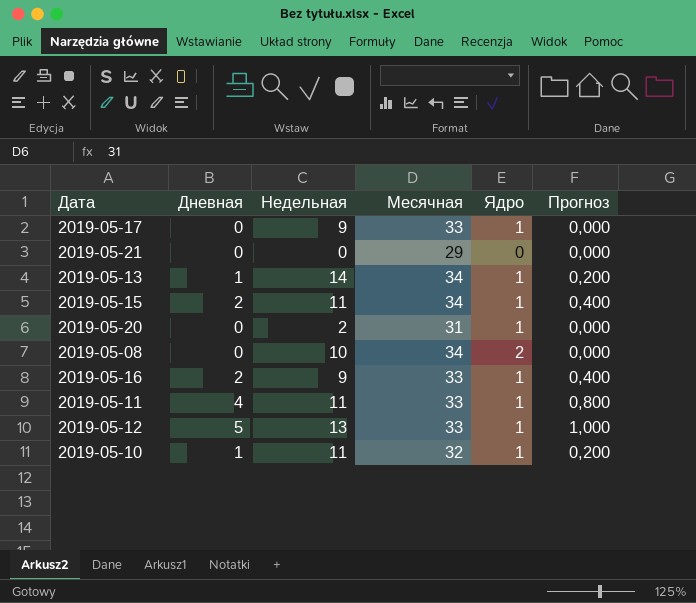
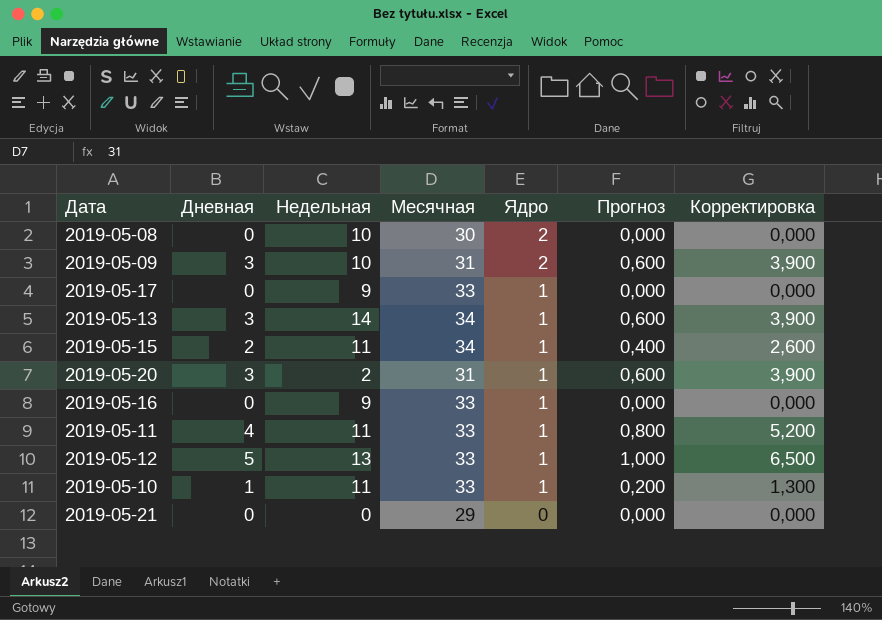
row order: none -> Ядро descending
column Корректировка | formula: none -> [Дневная] * 1,3
2019-05-08 | Месячная: 34 -> 30
row 2019-05-09: none -> 3 | 10 | 31 | 2 | 0,600 | 3,900
2019-05-13 | Дневная: 1 -> 3
2019-05-13 | Прогноз: 0,200 -> 0,600
2019-05-20 | Дневная: 0 -> 3
2019-05-20 | Прогноз: 0,000 -> 0,600
2019-05-16 | Дневная: 2 -> 0
2019-05-16 | Прогноз: 0,400 -> 0,000
2019-05-10 | Месячная: 32 -> 33

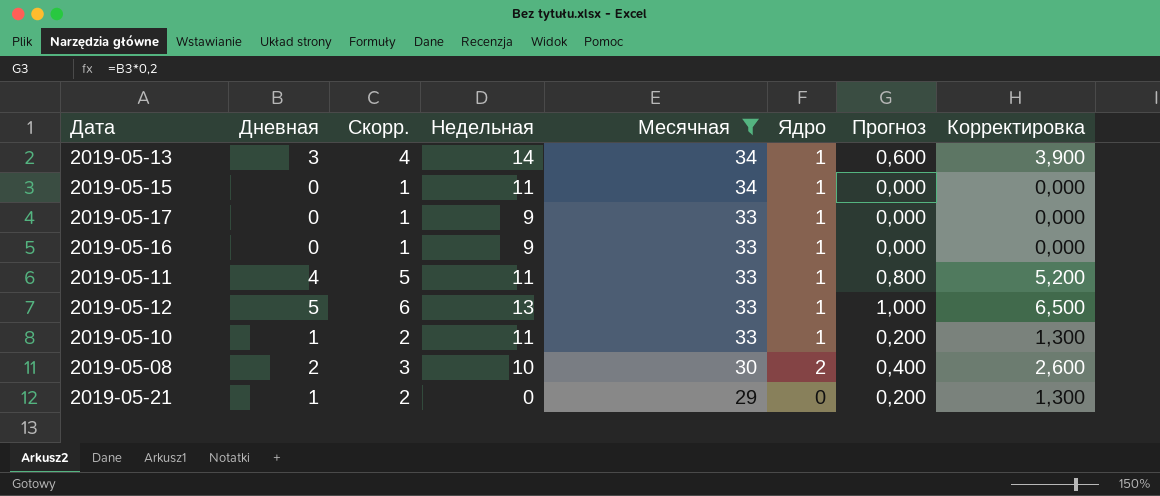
filter: none -> Месячная != 31
row order: Ядро descending -> Месячная descending
column Скорр. | formula: none -> [Дневная] + 1
2019-05-15 | Дневная: 2 -> 0
2019-05-15 | Прогноз: 0,400 -> 0,000
2019-05-15 | Корректировка: 2,600 -> 0,000
2019-05-08 | Дневная: 0 -> 2
2019-05-08 | Прогноз: 0,000 -> 0,400
2019-05-08 | Корректировка: 0,000 -> 2,600
2019-05-21 | Дневная: 0 -> 1
2019-05-21 | Прогноз: 0,000 -> 0,200
2019-05-21 | Корректировка: 0,000 -> 1,300

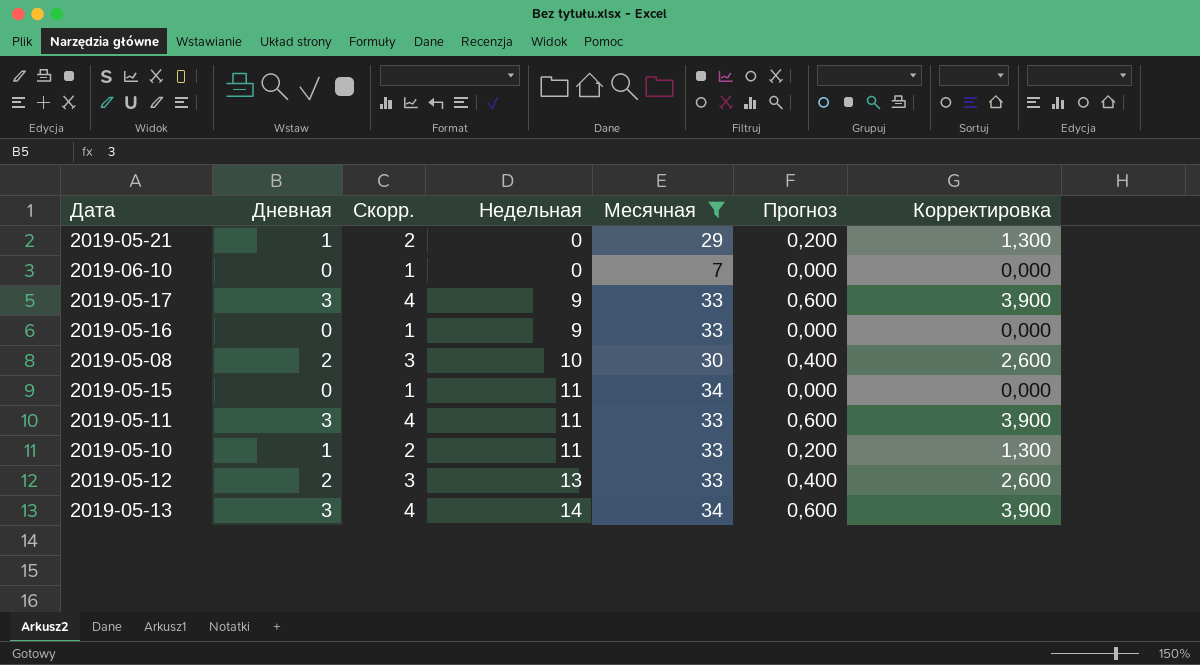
row order: Месячная descending -> Недельная ascending
column Ядро | position: 6 -> none
row 2019-06-10: none -> 0 | 1 | 0 | 7 | 0,000 | 0,000
2019-05-17 | Дневная: 0 -> 3
2019-05-17 | Скорр.: 1 -> 4
2019-05-17 | Прогноз: 0,000 -> 0,600
2019-05-17 | Корректировка: 0,000 -> 3,900
2019-05-11 | Дневная: 4 -> 3
2019-05-11 | Скорр.: 5 -> 4
2019-05-11 | Прогноз: 0,800 -> 0,600
2019-05-11 | Корректировка: 5,200 -> 3,900
2019-05-12 | Дневная: 5 -> 2
2019-05-12 | Скорр.: 6 -> 3
2019-05-12 | Прогноз: 1,000 -> 0,400
2019-05-12 | Корректировка: 6,500 -> 2,600

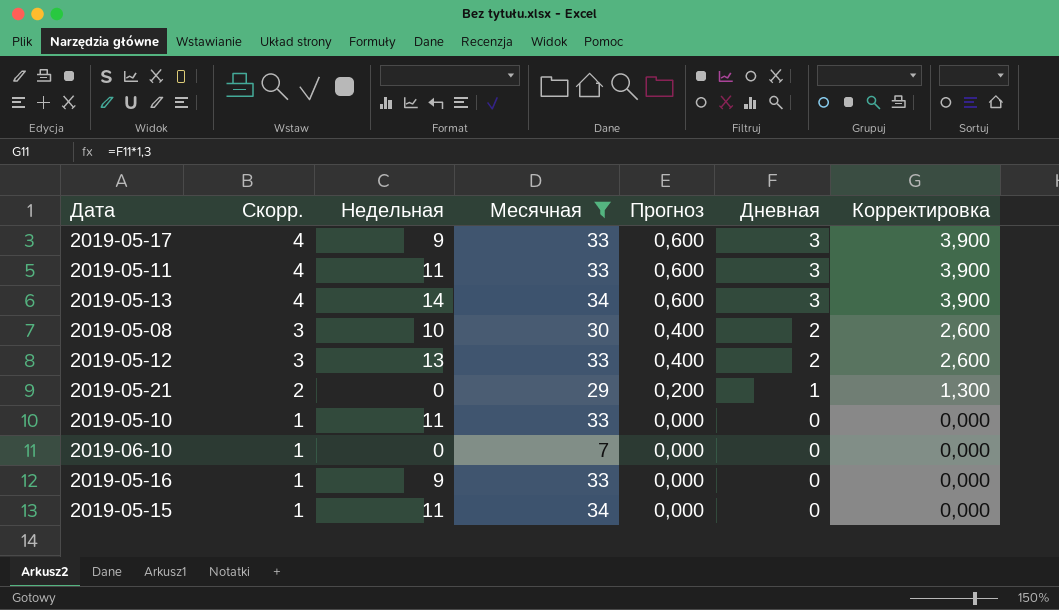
row order: Недельная ascending -> Скорр. descending
column Дневная | position: 2 -> 6
2019-05-10 | Скорр.: 2 -> 1
2019-05-10 | Прогноз: 0,200 -> 0,000
2019-05-10 | Дневная: 1 -> 0
2019-05-10 | Корректировка: 1,300 -> 0,000

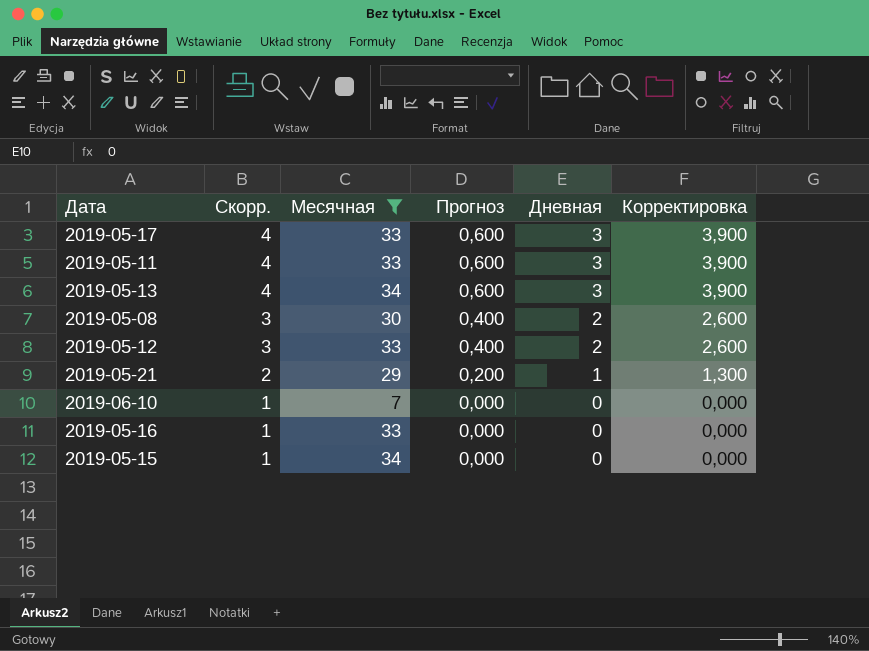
column Недельная | position: 3 -> none
row 2019-05-10: 1 | 11 | 33 | 0,000 | 0 | 0,000 -> none

